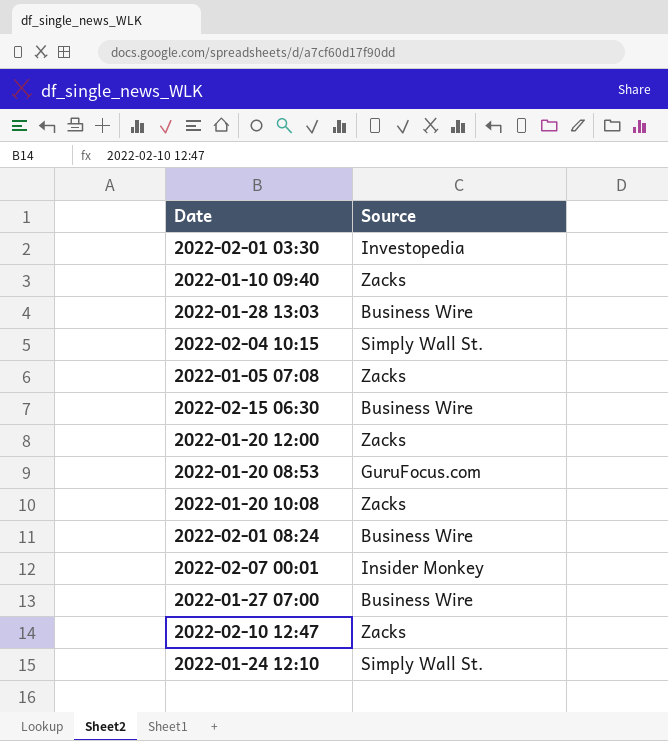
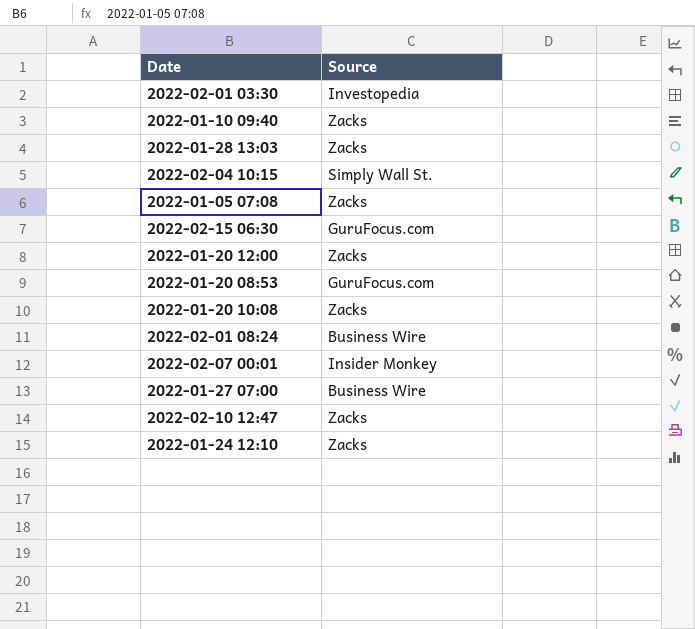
2022-01-28 13:03 | Source: Business Wire -> Zacks
2022-02-15 06:30 | Source: Business Wire -> GuruFocus.com
2022-01-24 12:10 | Source: Simply Wall St. -> Zacks

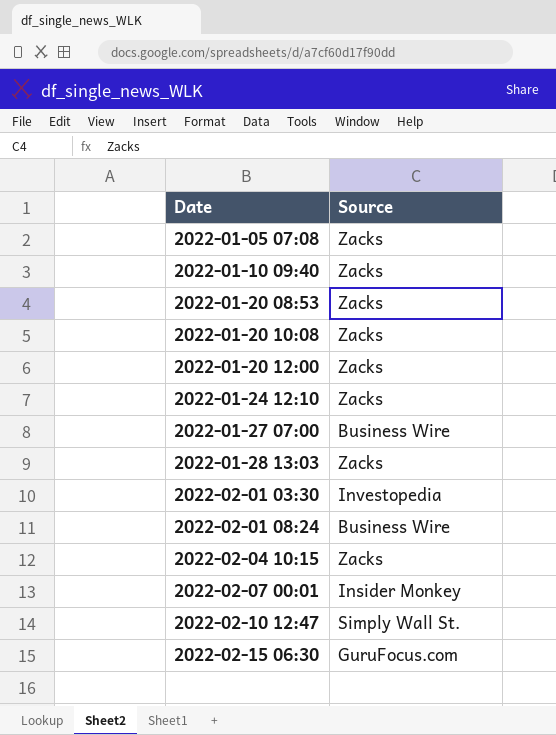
row order: none -> Date ascending
2022-01-20 08:53 | Source: GuruFocus.com -> Zacks
2022-02-04 10:15 | Source: Simply Wall St. -> Zacks
2022-02-10 12:47 | Source: Zacks -> Simply Wall St.

